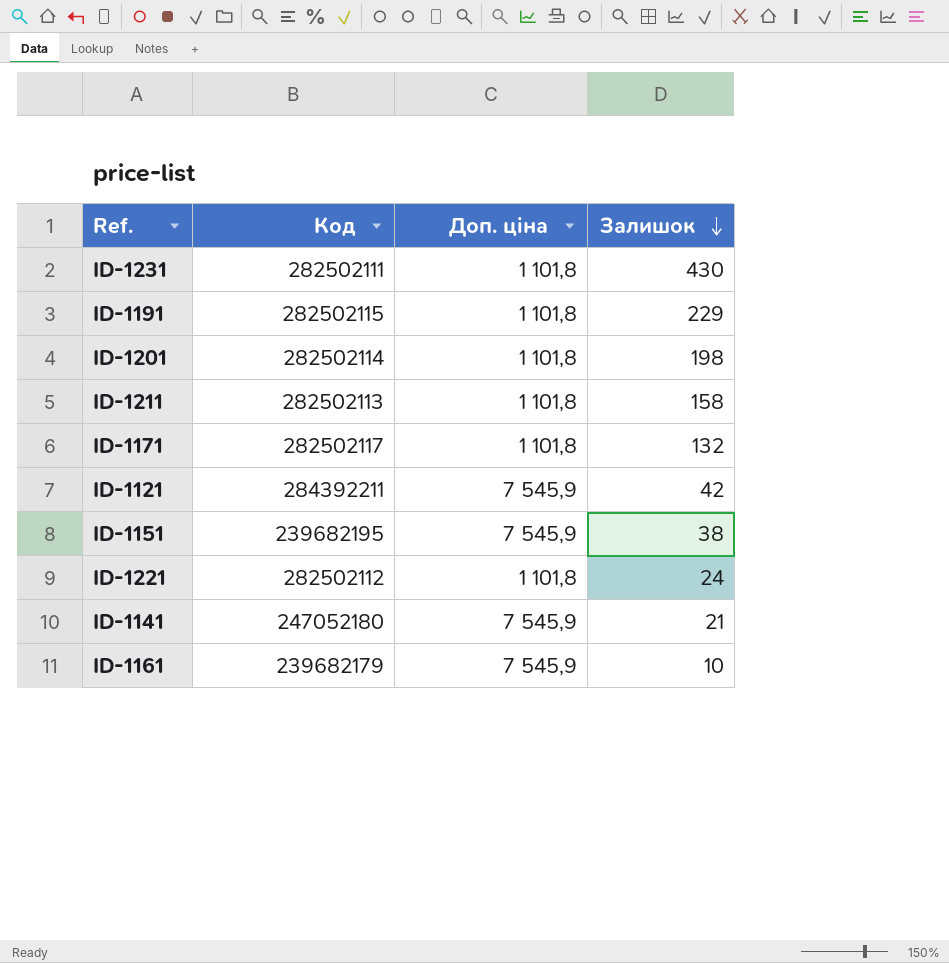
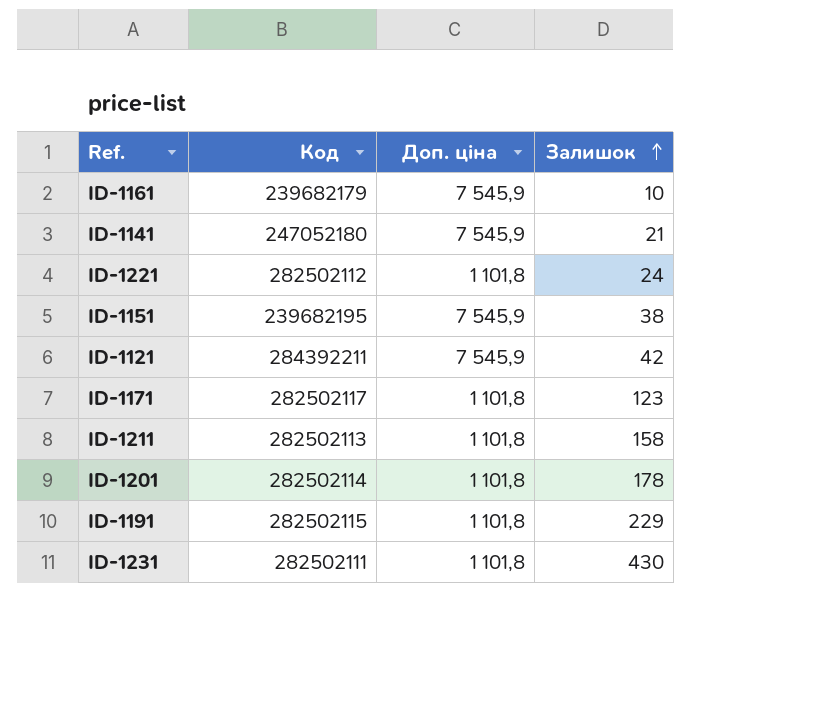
row order: Залишок descending -> Залишок ascending
ID-1171 | Залишок: 132 -> 123
ID-1201 | Залишок: 198 -> 178

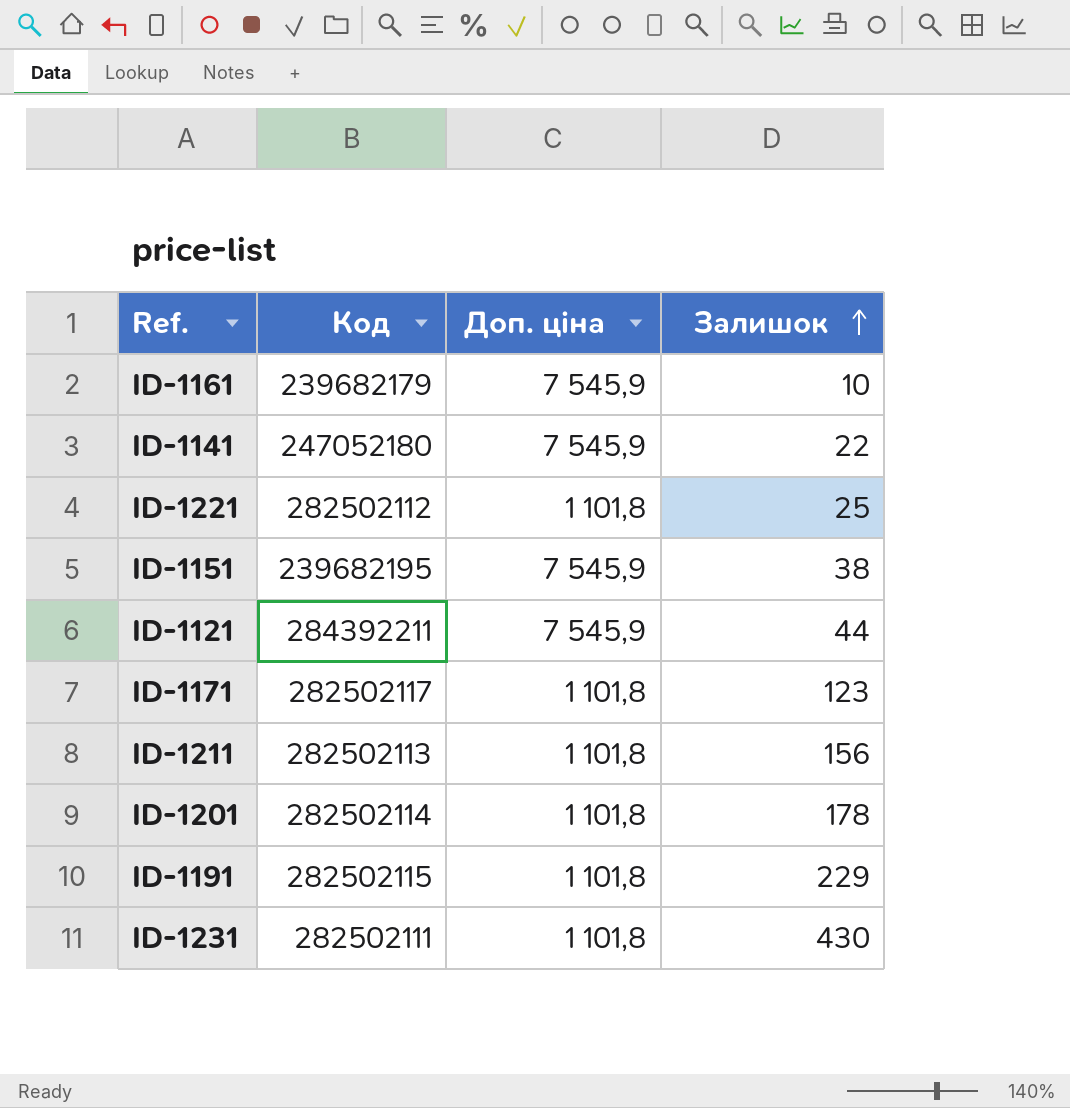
ID-1141 | Залишок: 21 -> 22
ID-1221 | Залишок: 24 -> 25
ID-1121 | Залишок: 42 -> 44
ID-1211 | Залишок: 158 -> 156

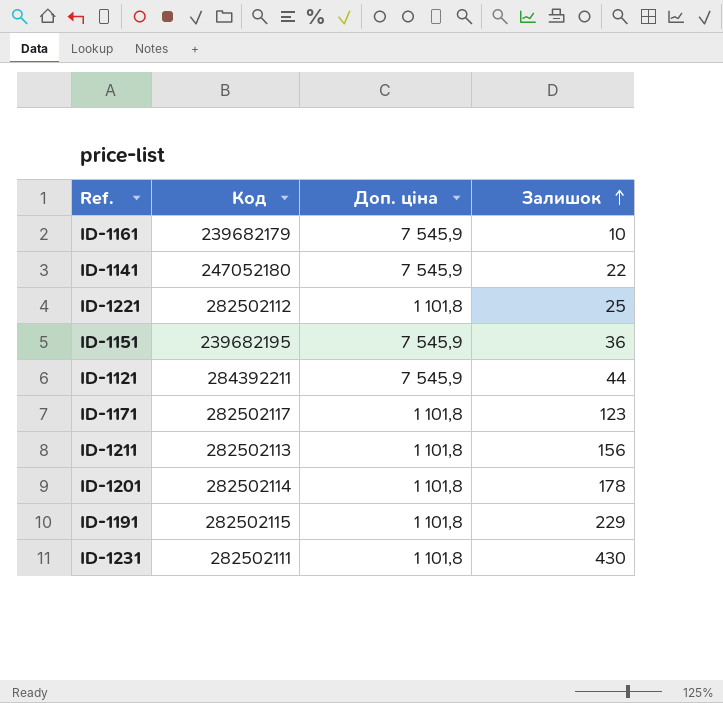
ID-1151 | Залишок: 38 -> 36

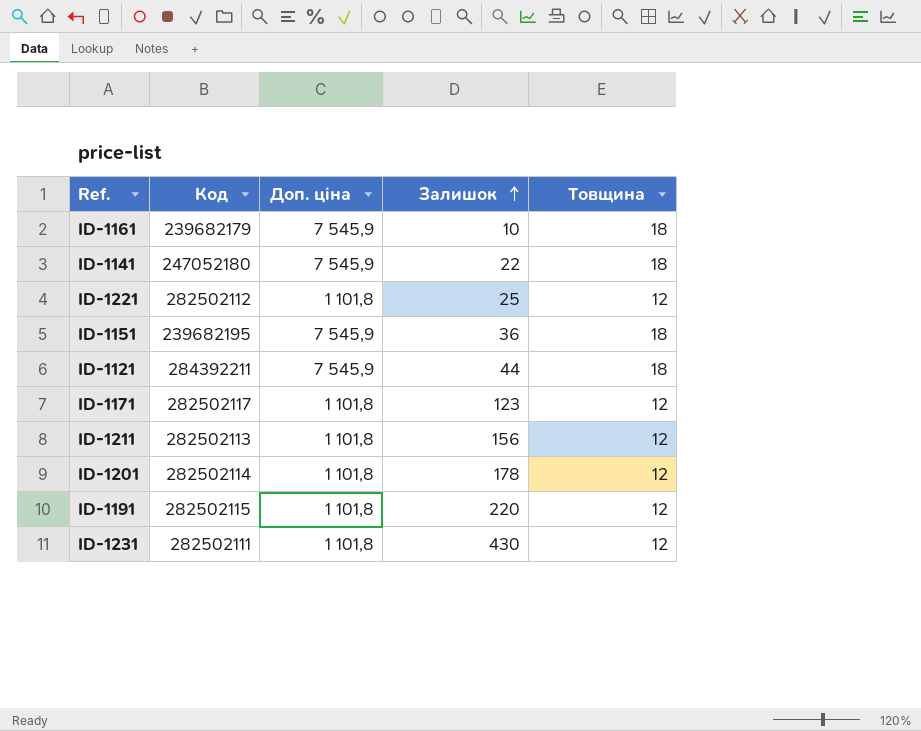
column Товщина | position: none -> 5
ID-1191 | Залишок: 229 -> 220

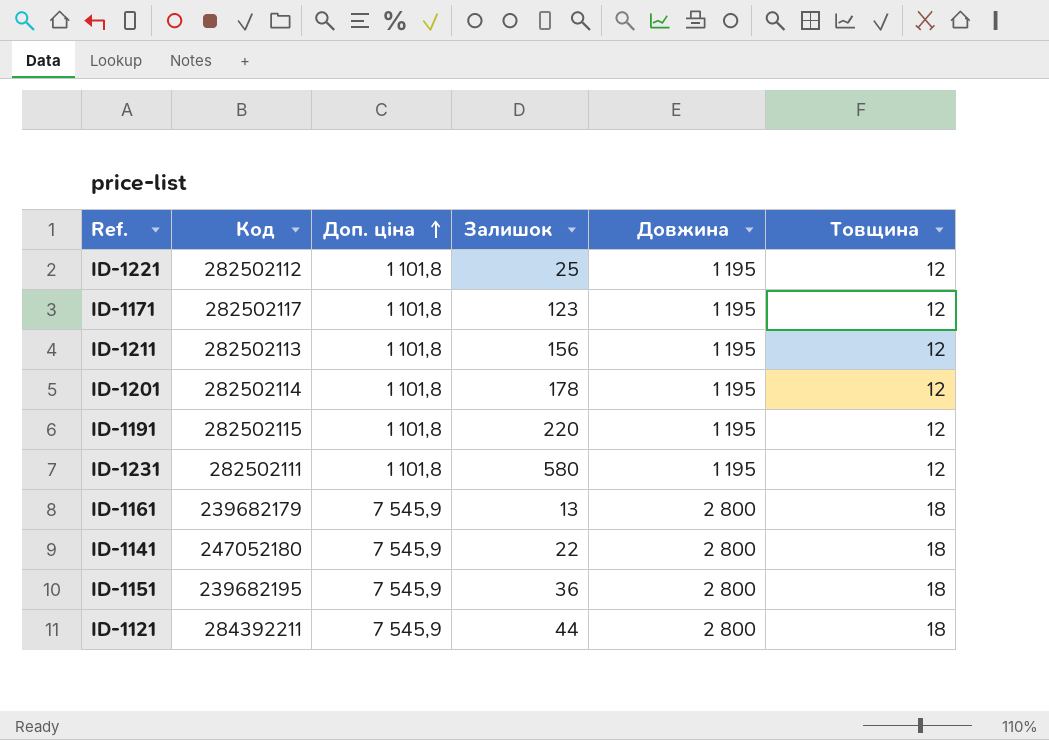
row order: Залишок ascending -> Доп. ціна ascending
column Довжина | position: none -> 5
ID-1231 | Залишок: 430 -> 580
ID-1161 | Залишок: 10 -> 13

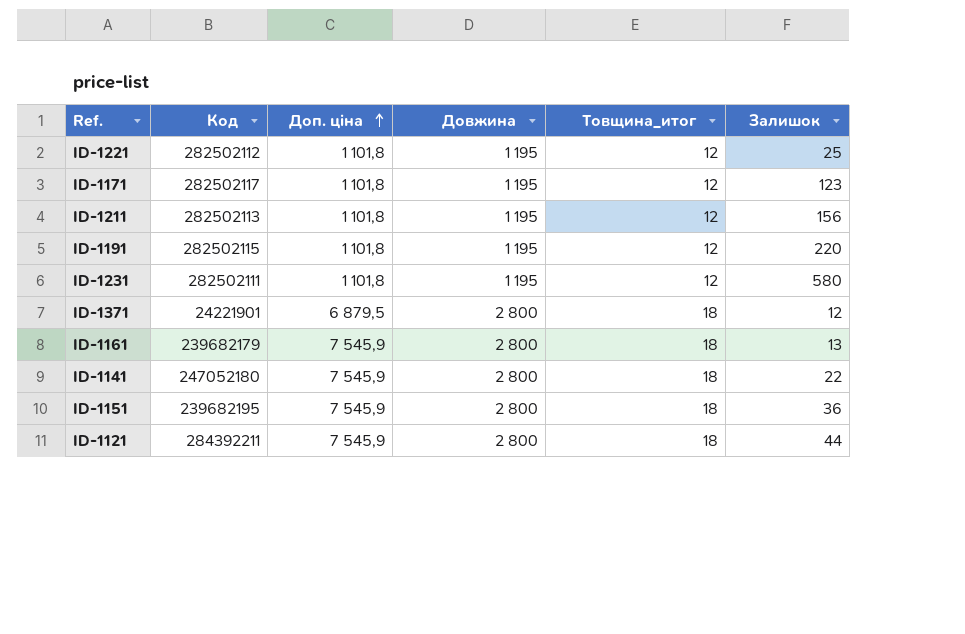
column name: Товщина -> Товщина_итог
column Залишок | position: 4 -> 6
row ID-1201: 282502114 | 1 101,8 | 178 | 1 195 | 12 -> none
row ID-1371: none -> 24221901 | 6 879,5 | 2 800 | 18 | 12

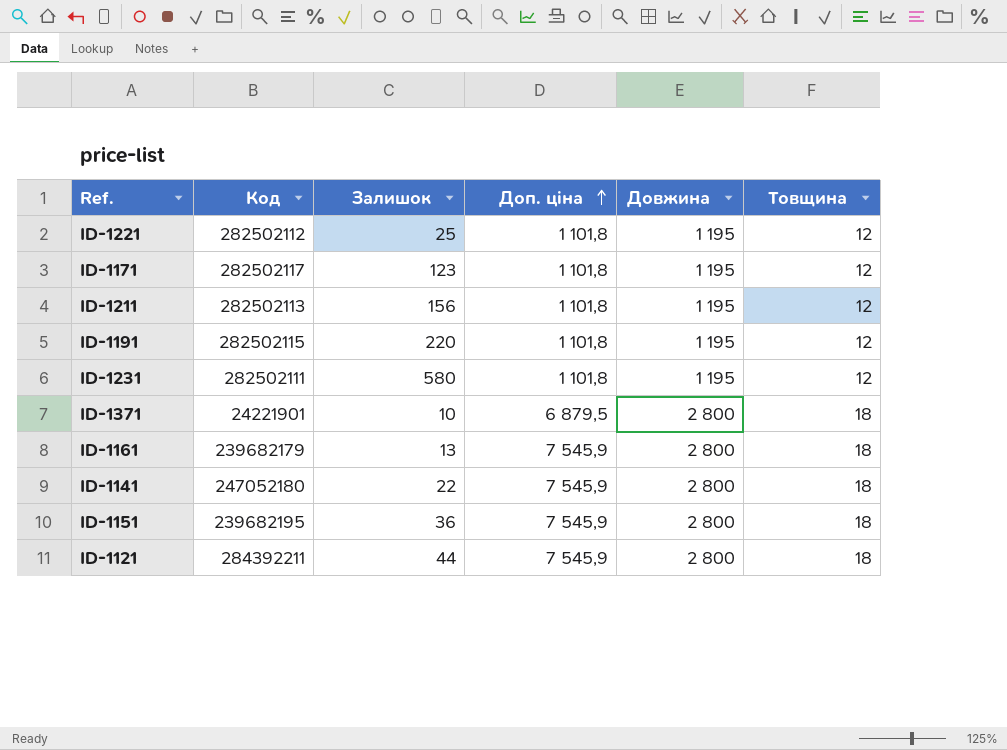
column Залишок | position: 6 -> 3
column name: Товщина_итог -> Товщина
ID-1371 | Залишок: 12 -> 10

